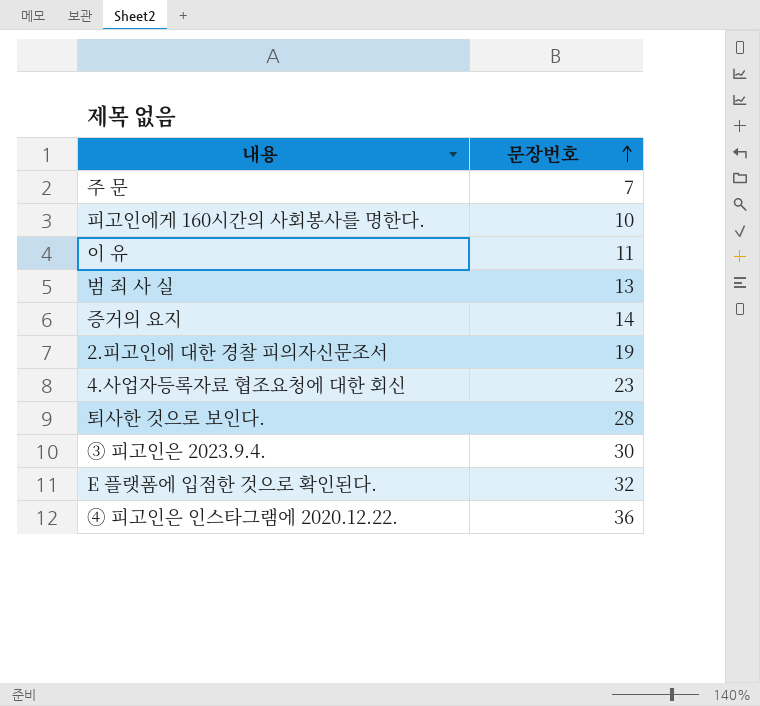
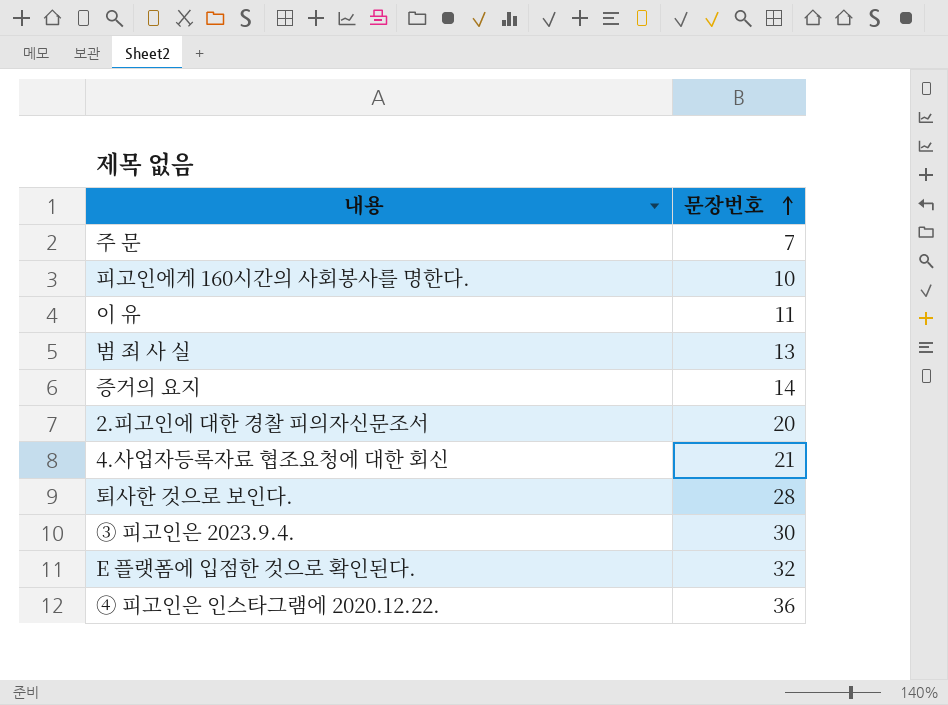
2.피고인에 대한 경찰 피의자신문조서 | 문장번호: 19 -> 20
4.사업자등록자료 협조요청에 대한 회신 | 문장번호: 23 -> 21

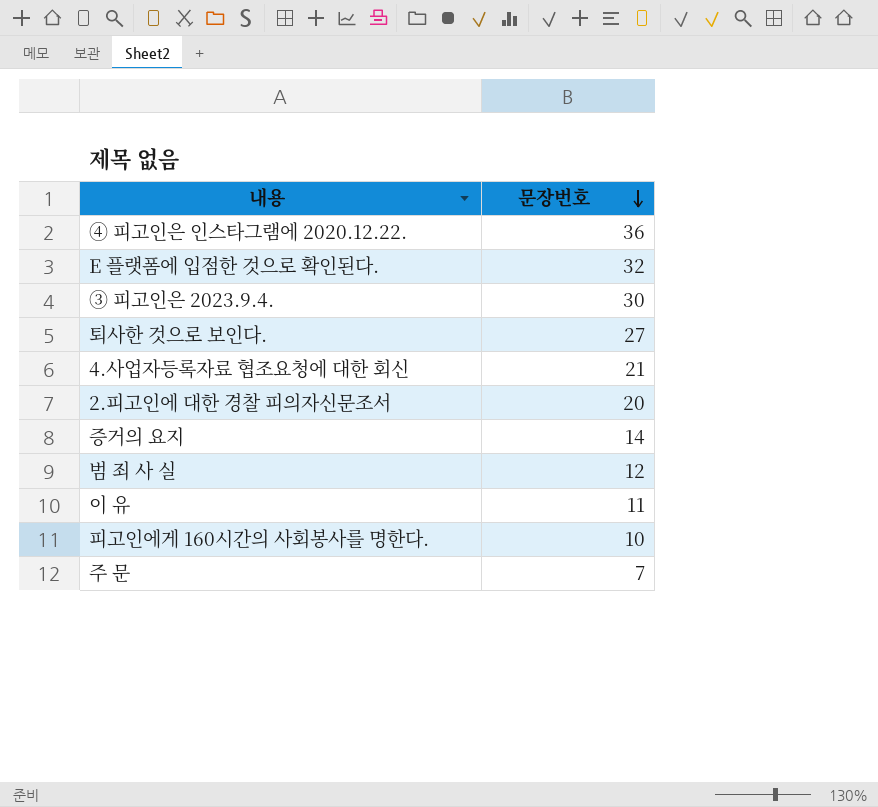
row order: 문장번호 ascending -> 문장번호 descending
퇴사한 것으로 보인다. | 문장번호: 28 -> 27
범 죄 사 실 | 문장번호: 13 -> 12

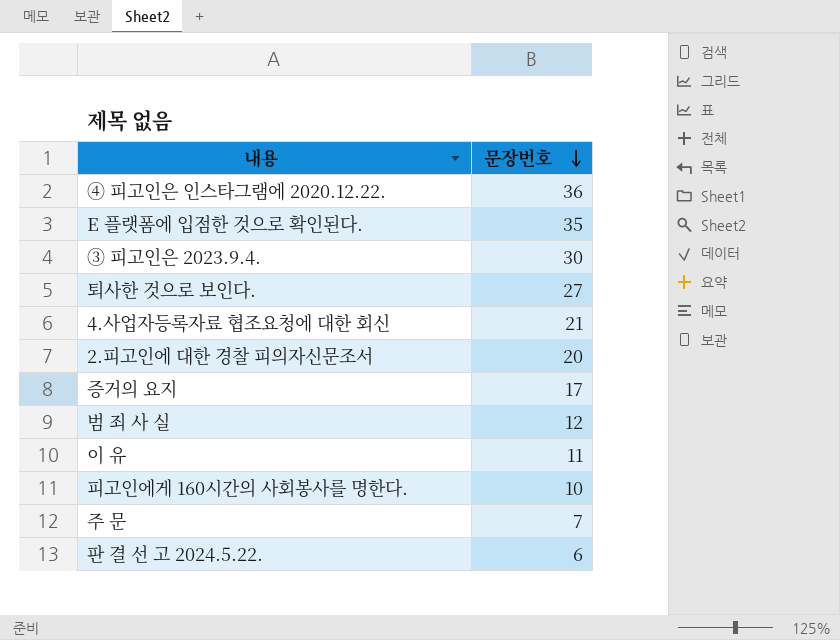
E 플랫폼에 입점한 것으로 확인된다. | 문장번호: 32 -> 35
증거의 요지 | 문장번호: 14 -> 17
row 판 결 선 고 2024.5.22.: none -> 6

